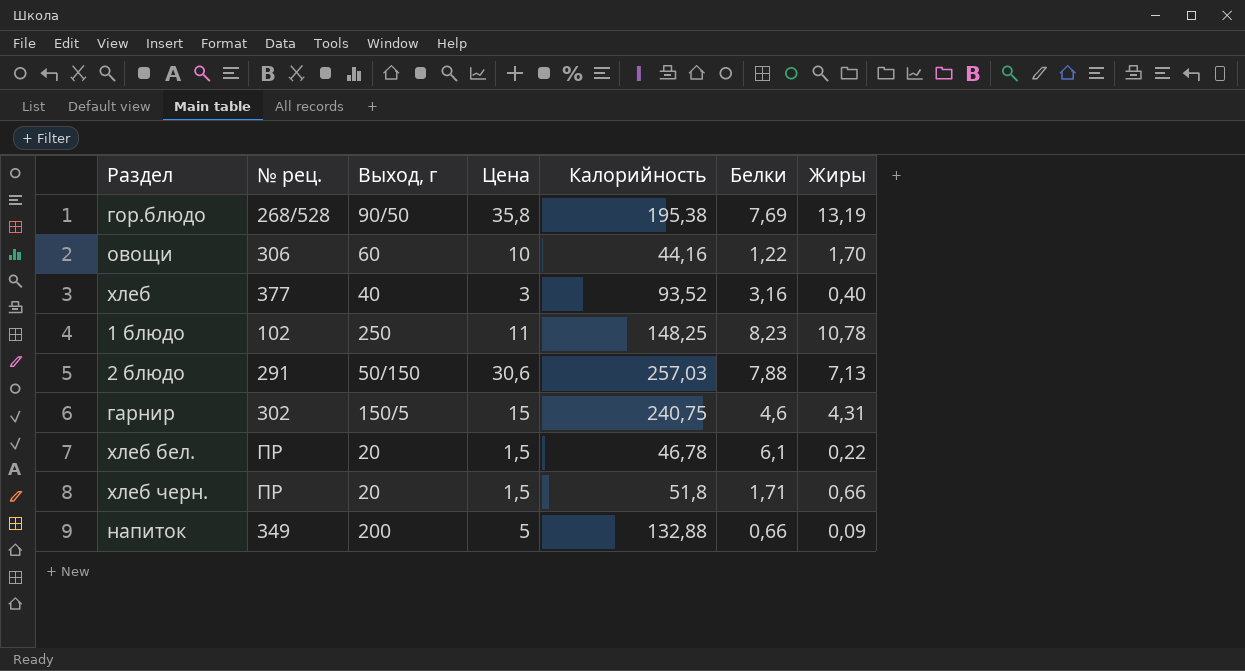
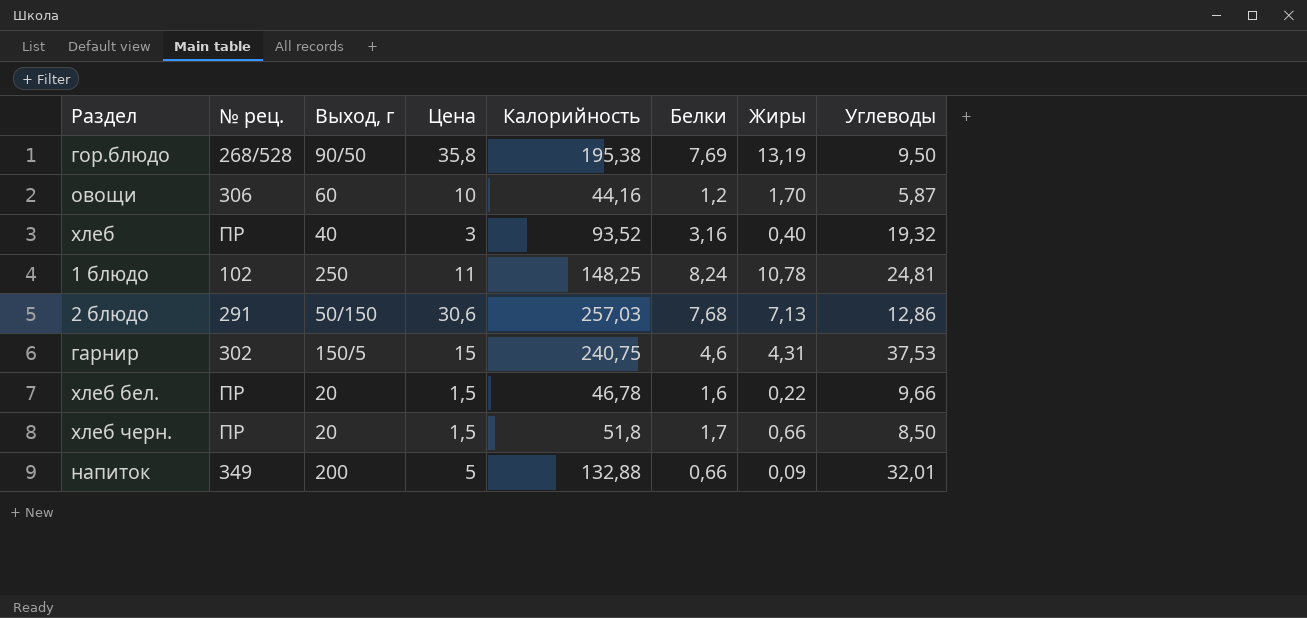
column Углеводы | position: none -> 8
овощи | Белки: 1,22 -> 1,2
хлеб | № рец.: 377 -> ПР
1 блюдо | Белки: 8,23 -> 8,24
2 блюдо | Белки: 7,88 -> 7,68
хлеб бел. | Белки: 6,1 -> 1,6
хлеб черн. | Белки: 1,71 -> 1,7

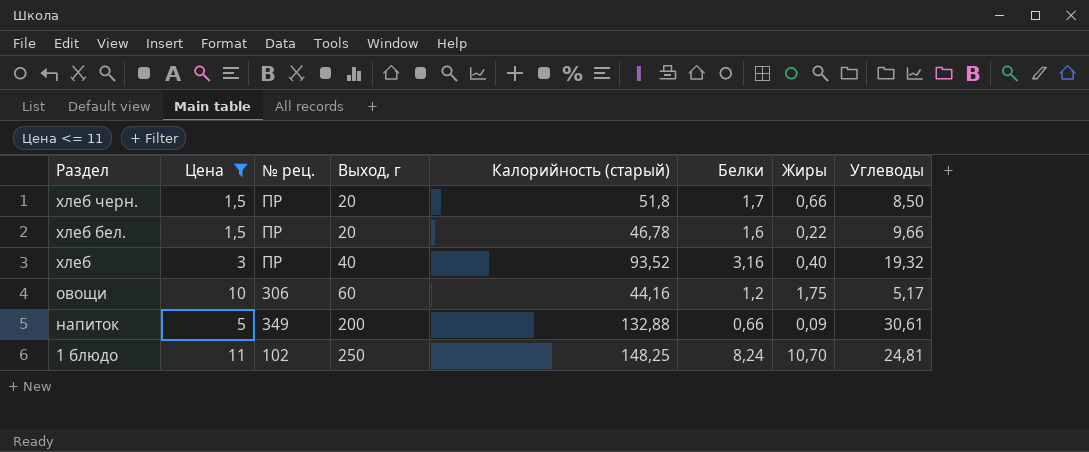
filter: none -> Цена <= 11
row order: none -> Раздел descending
column Цена | position: 4 -> 2
column name: Калорийность -> Калорийность (старый)
овощи | Жиры: 1,70 -> 1,75
овощи | Углеводы: 5,87 -> 5,17
напиток | Углеводы: 32,01 -> 30,61
1 блюдо | Жиры: 10,78 -> 10,70

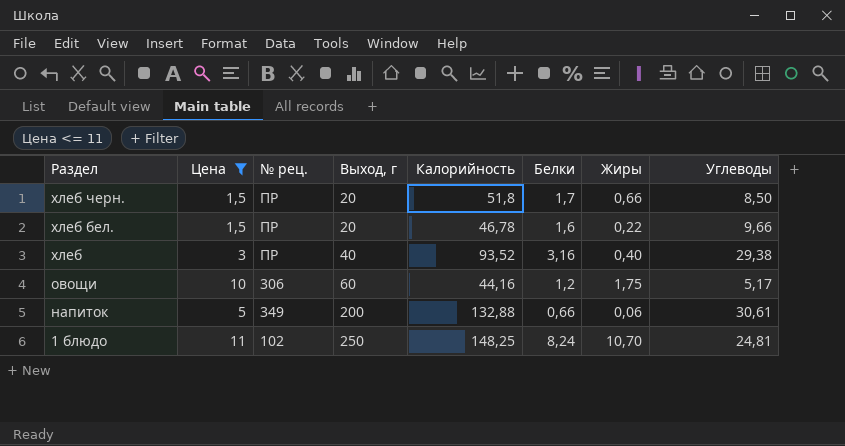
column name: Калорийность (старый) -> Калорийность
хлеб | Углеводы: 19,32 -> 29,38
напиток | Жиры: 0,09 -> 0,06

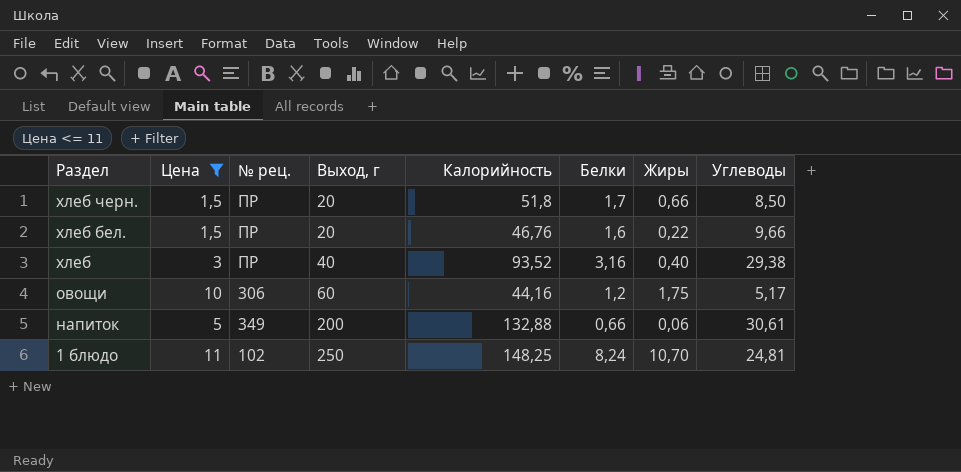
хлеб бел. | Калорийность: 46,78 -> 46,76

